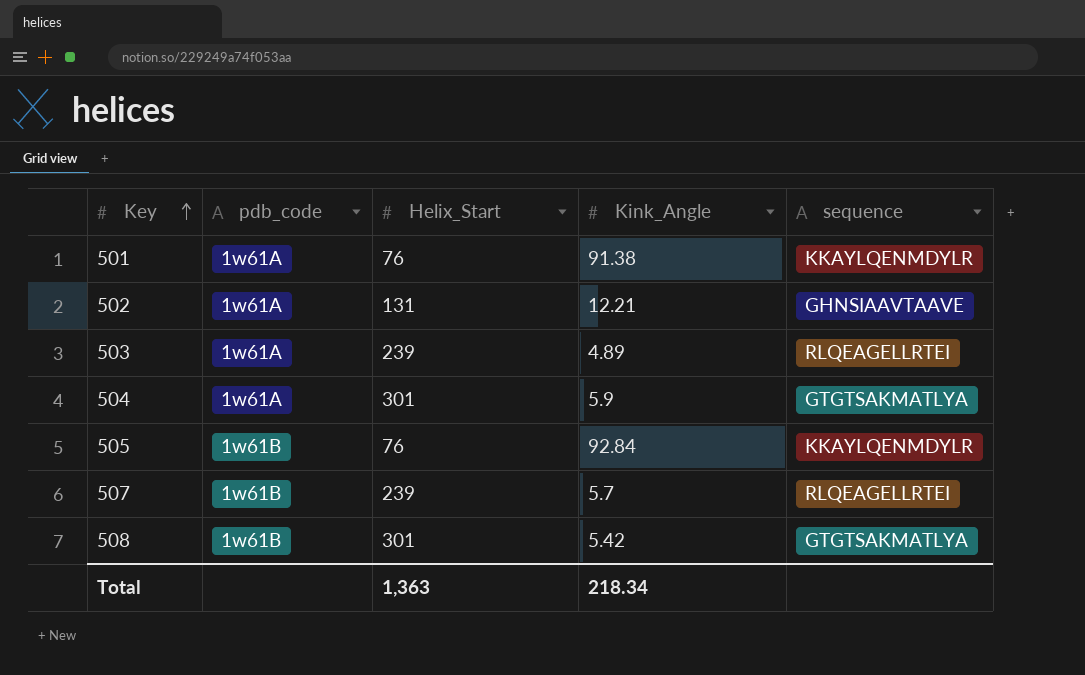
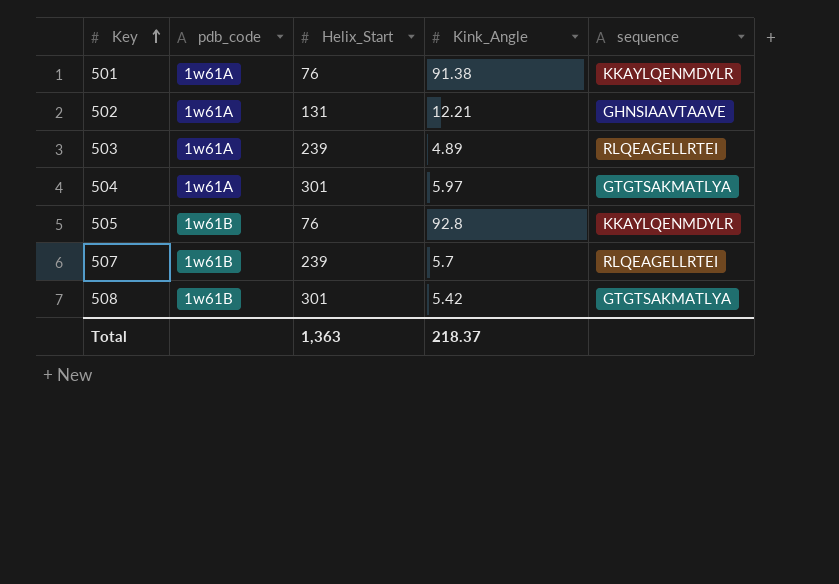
504 | Kink_Angle: 5.9 -> 5.97
505 | Kink_Angle: 92.84 -> 92.8
Total | Kink_Angle: 218.34 -> 218.37

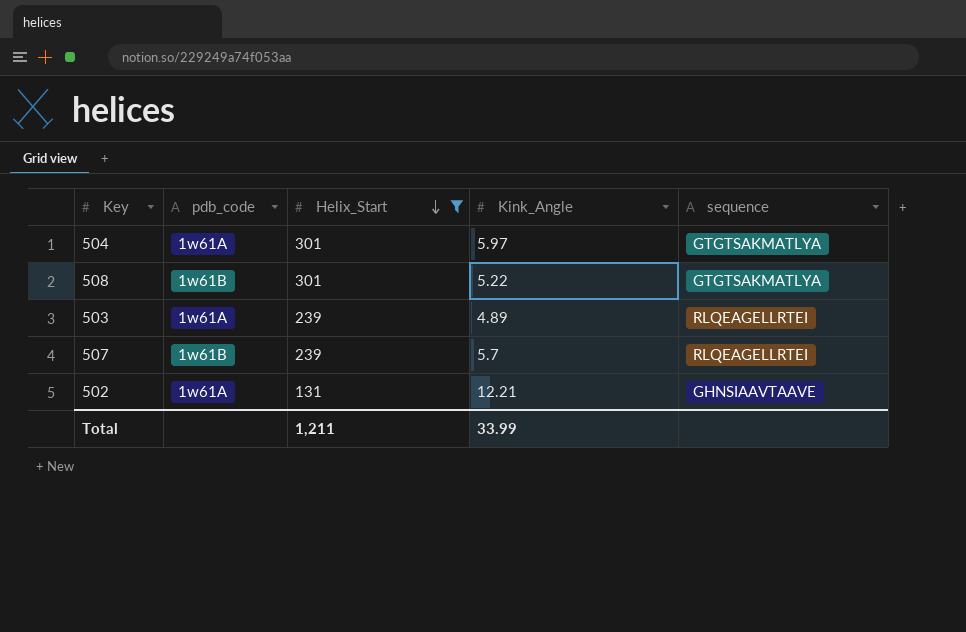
filter: none -> Helix_Start != 76
row order: Key ascending -> Helix_Start descending
508 | Kink_Angle: 5.42 -> 5.22
Total | Helix_Start: 1,363 -> 1,211
Total | Kink_Angle: 218.37 -> 33.99

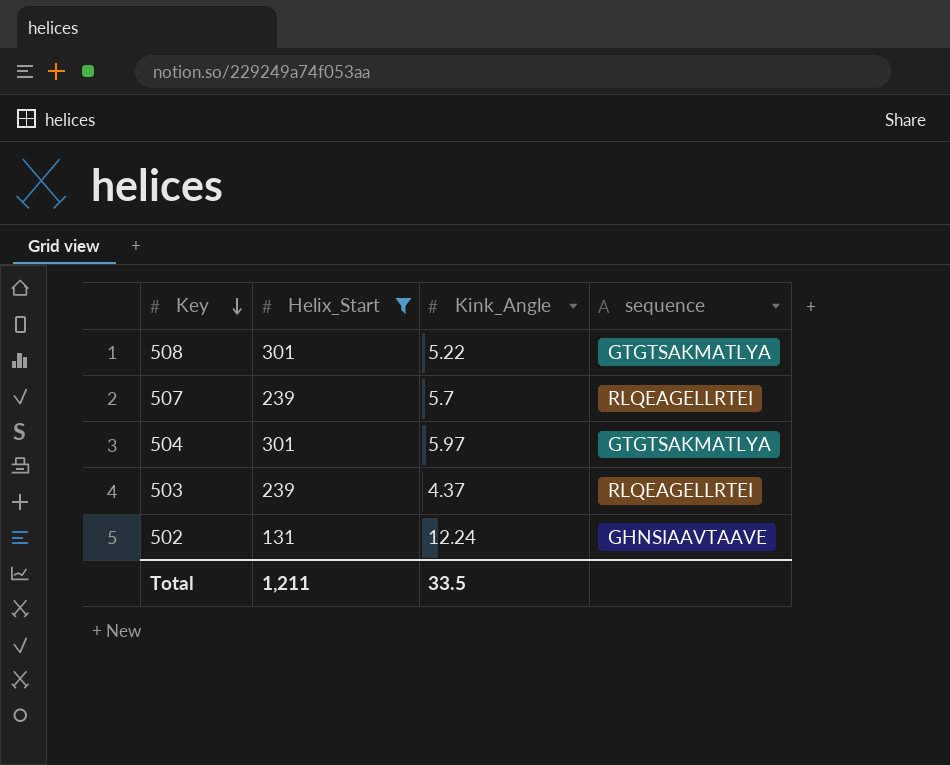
row order: Helix_Start descending -> Key descending
column pdb_code | position: 2 -> none
503 | Kink_Angle: 4.89 -> 4.37
502 | Kink_Angle: 12.21 -> 12.24
Total | Kink_Angle: 33.99 -> 33.5

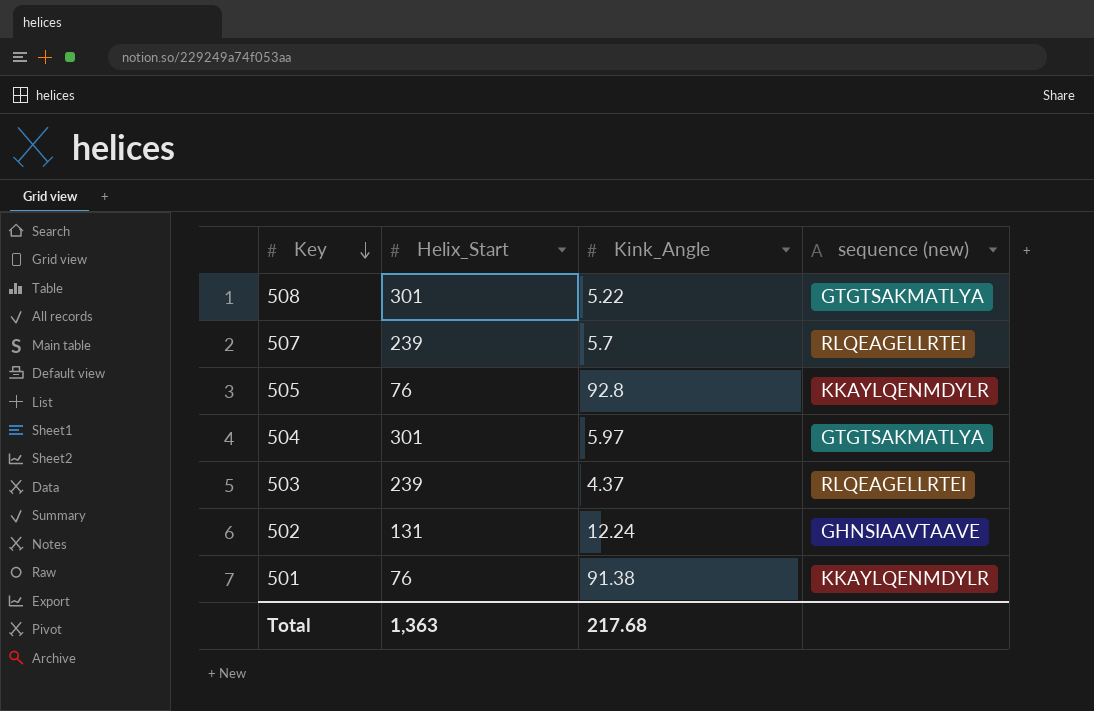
filter: Helix_Start != 76 -> none
column name: sequence -> sequence (new)
Total | Helix_Start: 1,211 -> 1,363
Total | Kink_Angle: 33.5 -> 217.68

